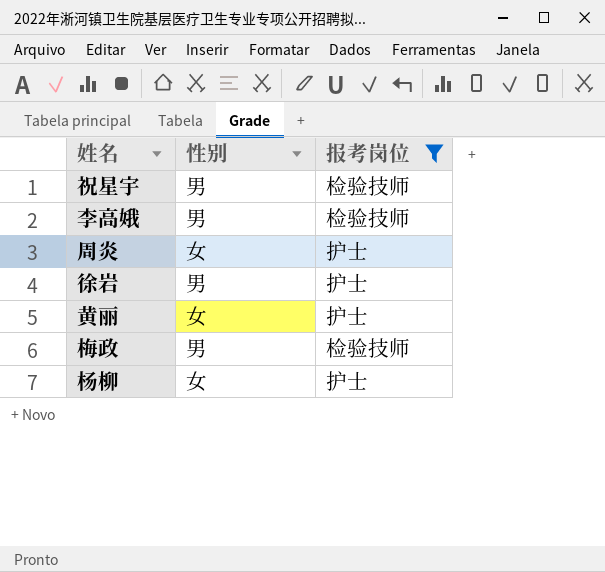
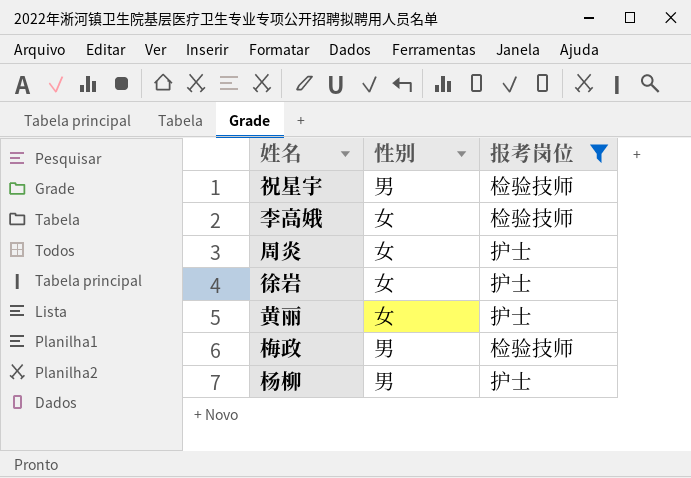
李高娥 | 性别: 男 -> 女
徐岩 | 性别: 男 -> 女
杨柳 | 性别: 女 -> 男

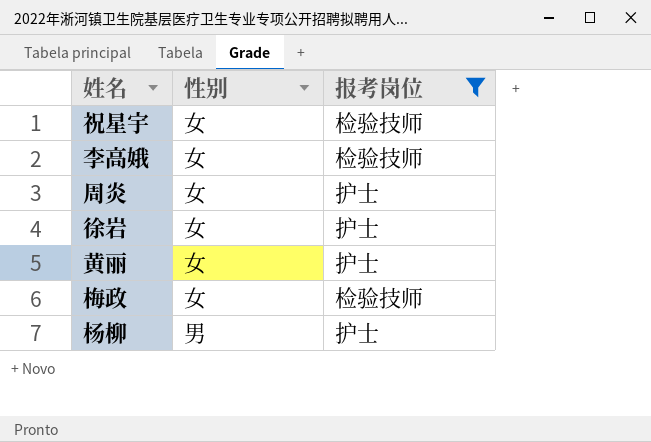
祝星宇 | 性别: 男 -> 女
梅政 | 性别: 男 -> 女

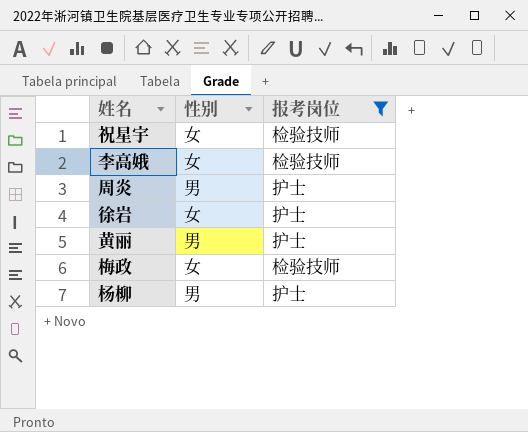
周炎 | 性别: 女 -> 男
黄丽 | 性别: 女 -> 男

